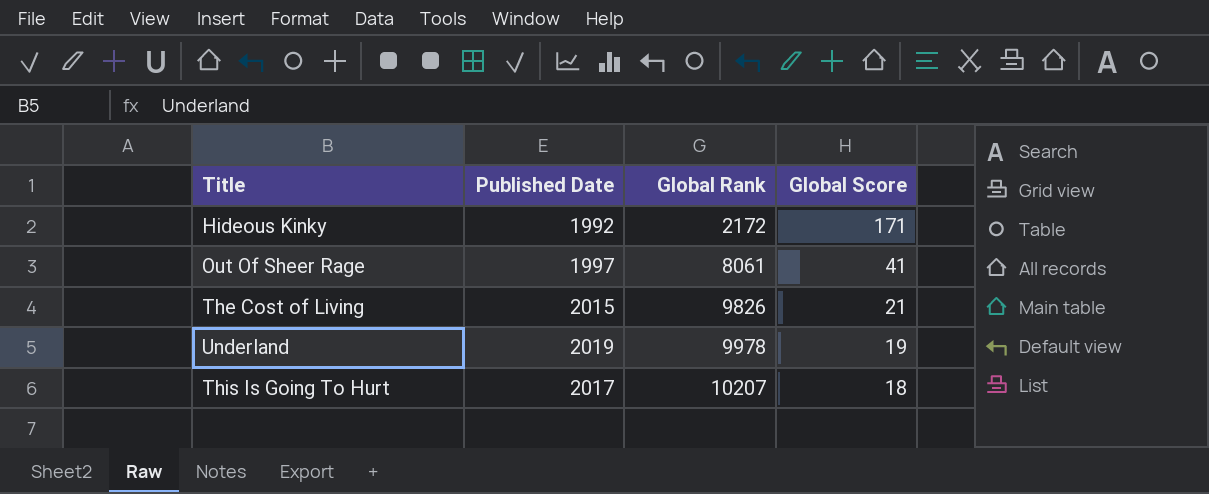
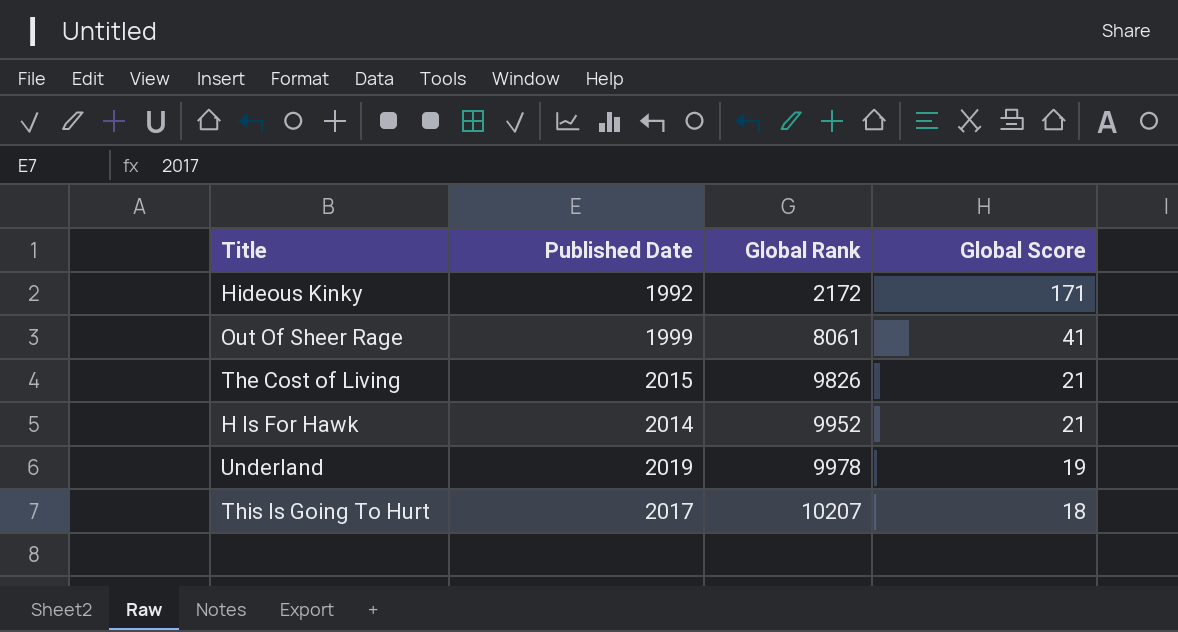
Out Of Sheer Rage | Published Date: 1997 -> 1999
row H Is For Hawk: none -> 2014 | 9952 | 21

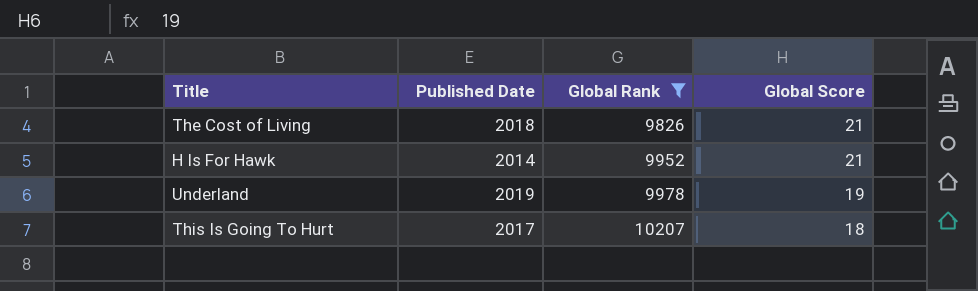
filter: none -> Global Rank >= 9826
The Cost of Living | Published Date: 2015 -> 2018

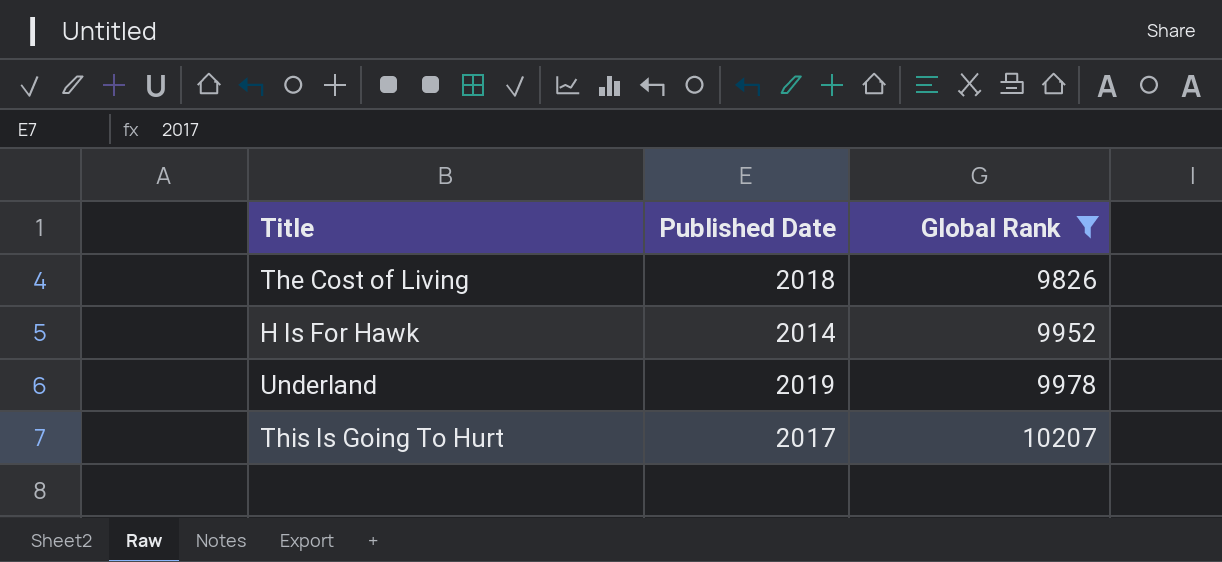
column Global Score | position: 4 -> none

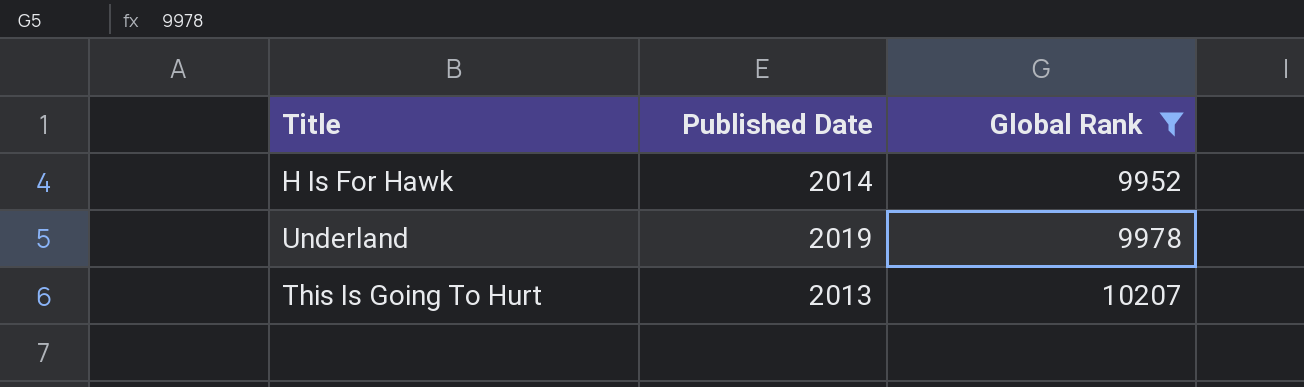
row The Cost of Living: 2018 | 9826 -> none
This Is Going To Hurt | Published Date: 2017 -> 2013

